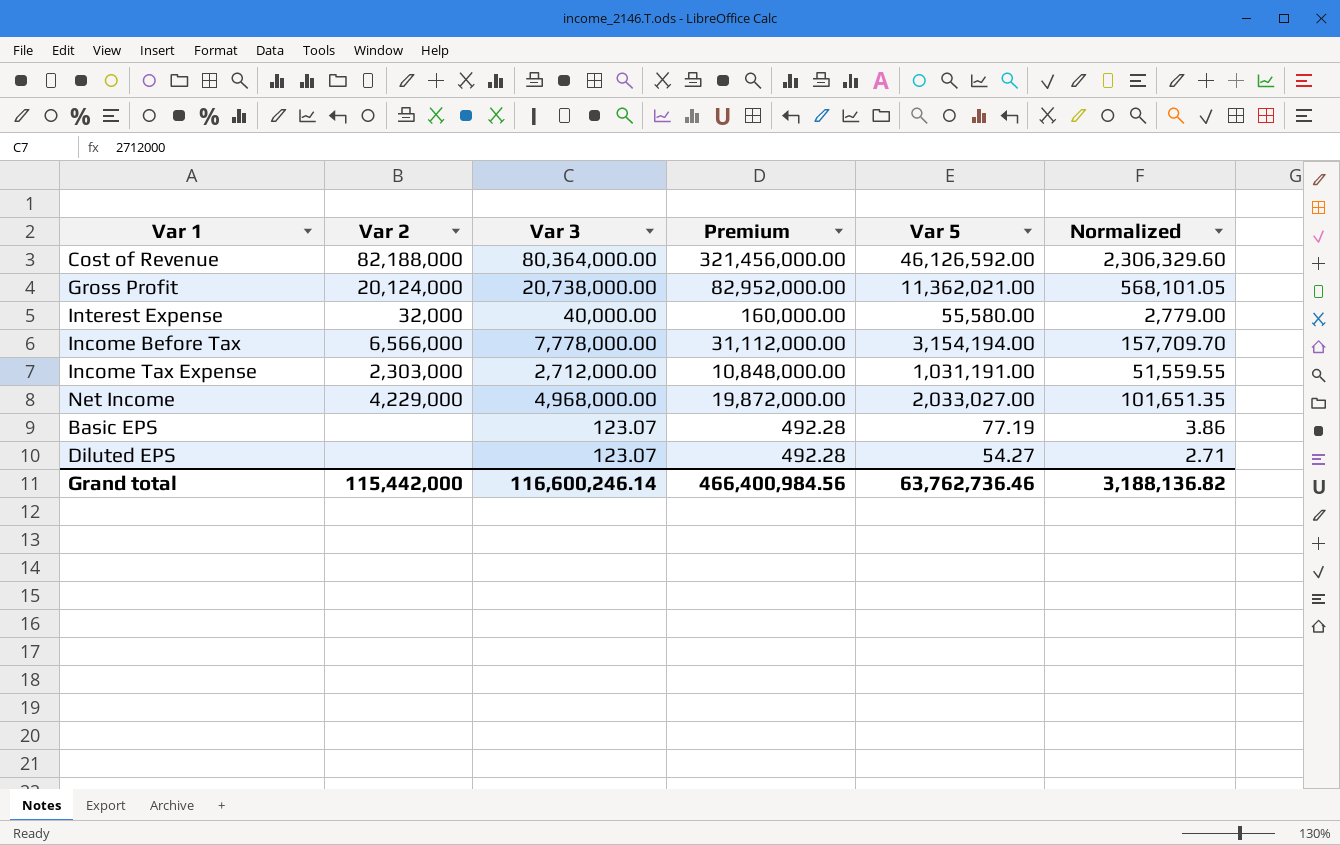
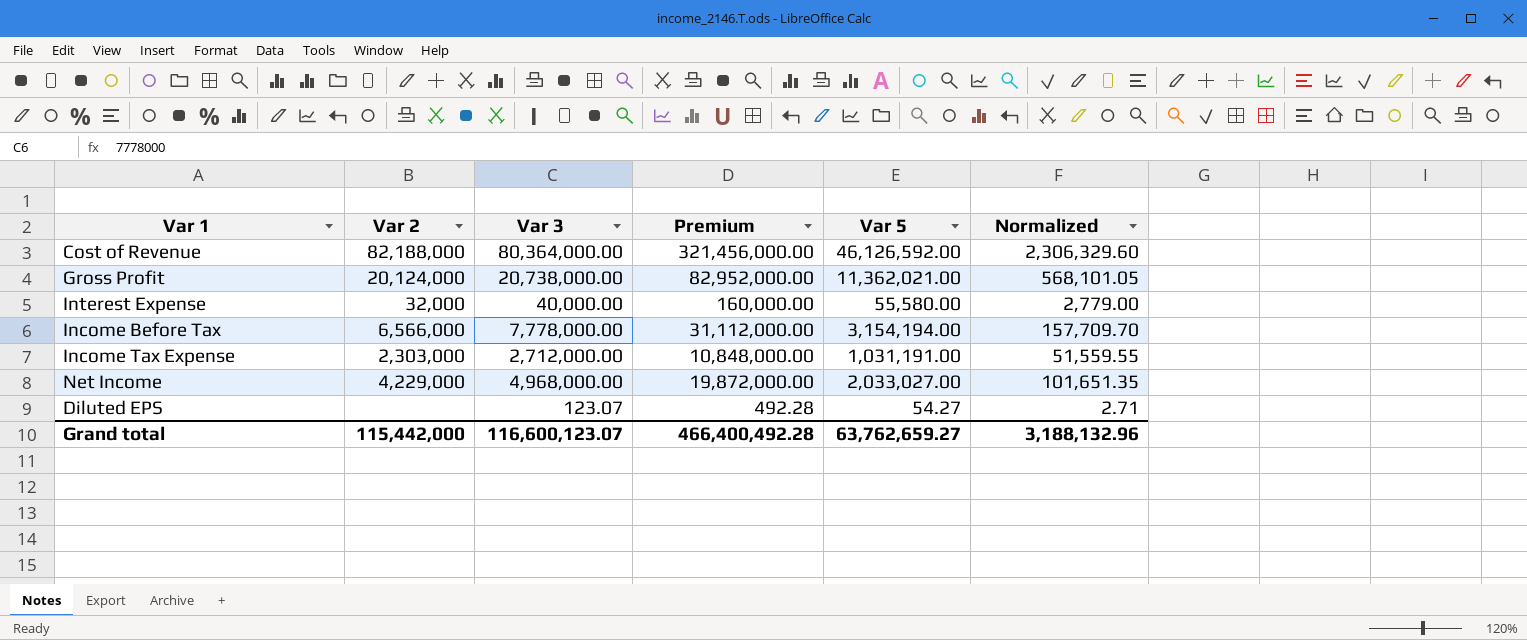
row Basic EPS: none | 123.07 | 492.28 | 77.19 | 3.86 -> none
Grand total | Var 3: 116,600,246.14 -> 116,600,123.07
Grand total | Premium: 466,400,984.56 -> 466,400,492.28
Grand total | Var 5: 63,762,736.46 -> 63,762,659.27
Grand total | Normalized: 3,188,136.82 -> 3,188,132.96

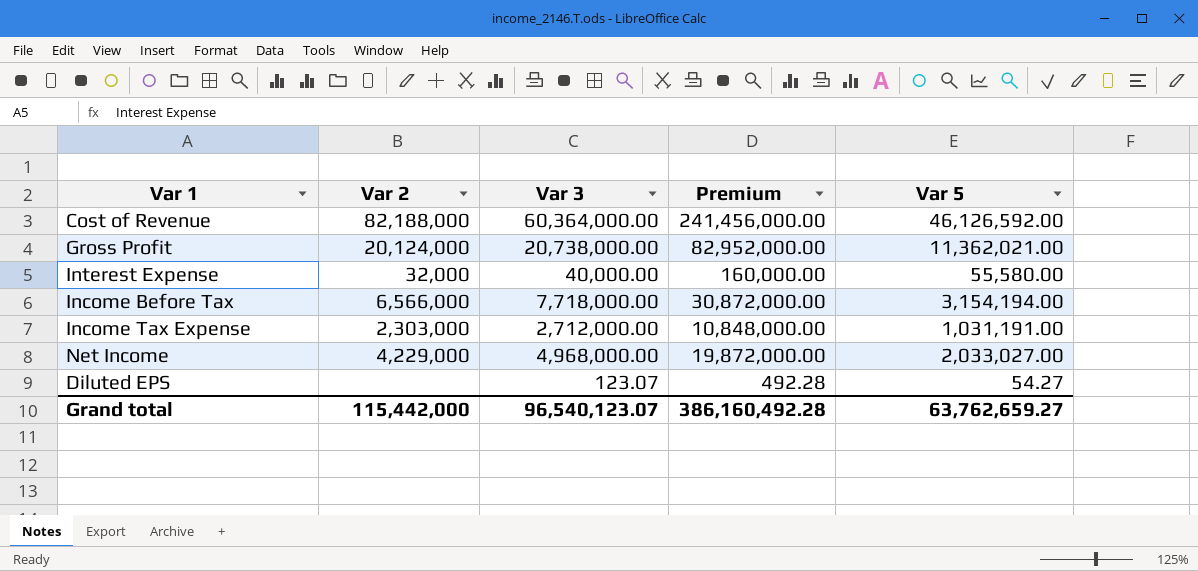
column Normalized | formula: [Var 5] * 0.05 -> none
Cost of Revenue | Var 3: 80,364,000.00 -> 60,364,000.00
Cost of Revenue | Premium: 321,456,000.00 -> 241,456,000.00
Income Before Tax | Var 3: 7,778,000.00 -> 7,718,000.00
Income Before Tax | Premium: 31,112,000.00 -> 30,872,000.00
Grand total | Var 3: 116,600,123.07 -> 96,540,123.07
Grand total | Premium: 466,400,492.28 -> 386,160,492.28

